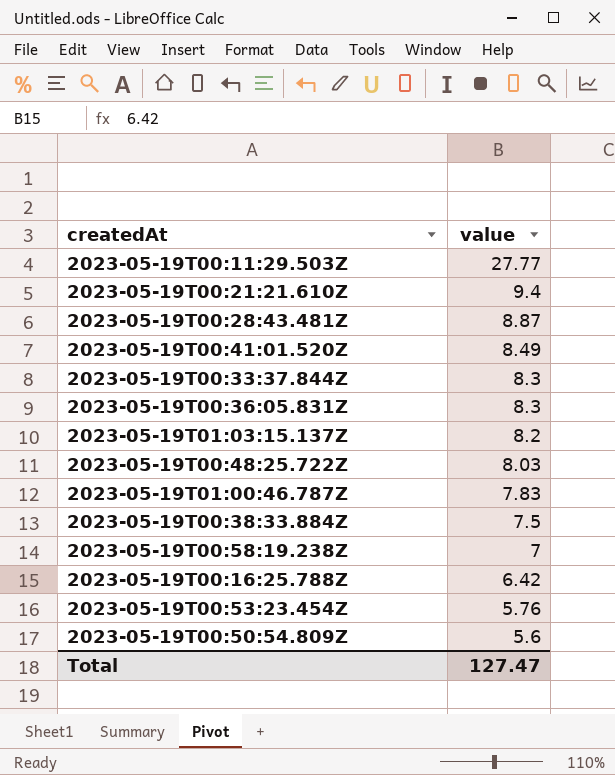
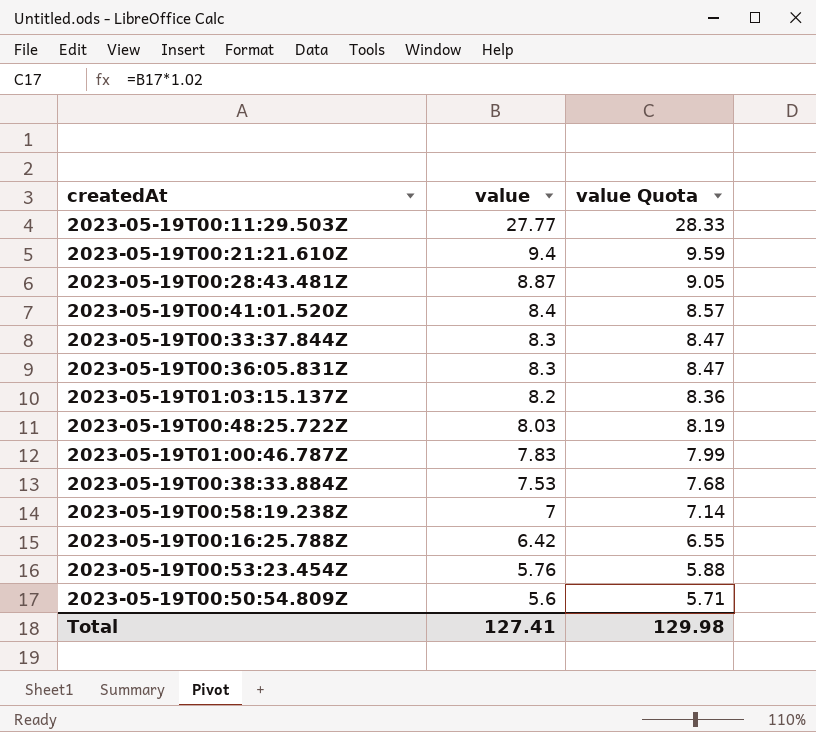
column value Quota | formula: none -> [value] * 1.02
2023-05-19T00:41:01.520Z | value: 8.49 -> 8.4
2023-05-19T00:38:33.884Z | value: 7.5 -> 7.53
Total | value: 127.47 -> 127.41

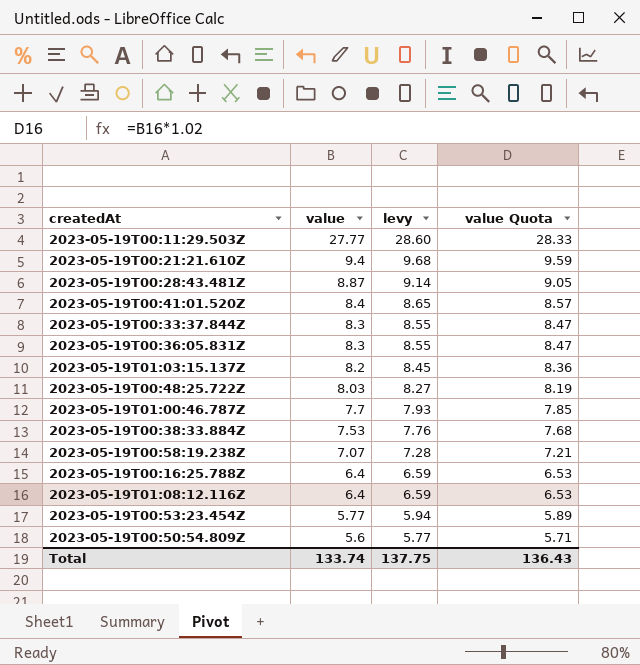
column levy | formula: none -> [value] * 1.03
2023-05-19T01:00:46.787Z | value: 7.83 -> 7.7
2023-05-19T01:00:46.787Z | value Quota: 7.99 -> 7.85
2023-05-19T00:58:19.238Z | value: 7 -> 7.07
2023-05-19T00:58:19.238Z | value Quota: 7.14 -> 7.21
2023-05-19T00:16:25.788Z | value: 6.42 -> 6.4
2023-05-19T00:16:25.788Z | value Quota: 6.55 -> 6.53
row 2023-05-19T01:08:12.116Z: none -> 6.4 | 6.59 | 6.53
2023-05-19T00:53:23.454Z | value: 5.76 -> 5.77
2023-05-19T00:53:23.454Z | value Quota: 5.88 -> 5.89
Total | value: 127.41 -> 133.74
Total | value Quota: 129.98 -> 136.43

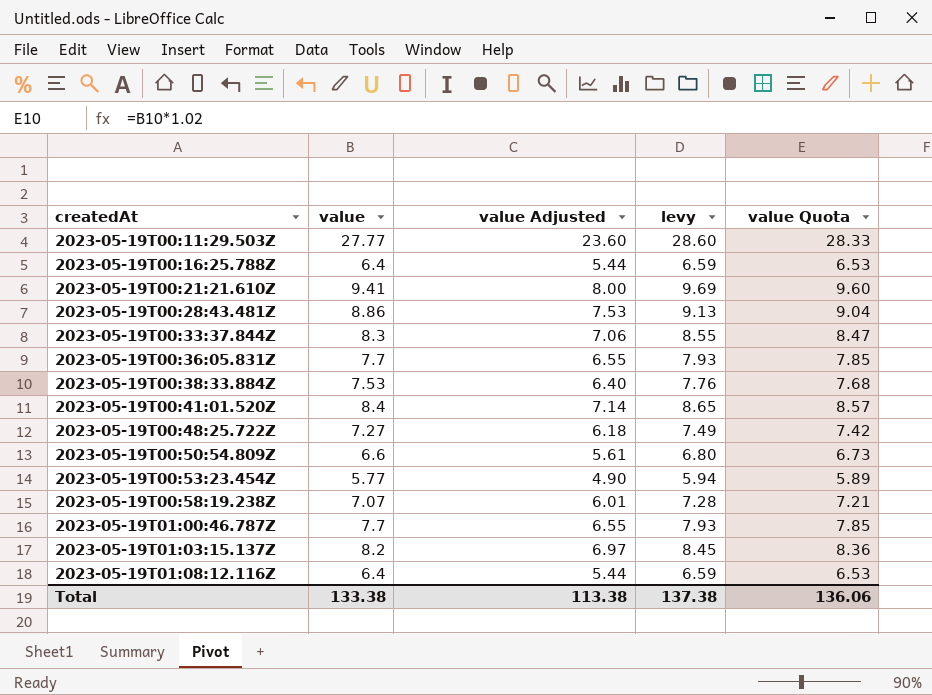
row order: value descending -> createdAt ascending
column value Adjusted | formula: none -> [value] * 0.85
2023-05-19T00:21:21.610Z | value: 9.4 -> 9.41
2023-05-19T00:21:21.610Z | levy: 9.68 -> 9.69
2023-05-19T00:21:21.610Z | value Quota: 9.59 -> 9.60
2023-05-19T00:28:43.481Z | value: 8.87 -> 8.86
2023-05-19T00:28:43.481Z | levy: 9.14 -> 9.13
2023-05-19T00:28:43.481Z | value Quota: 9.05 -> 9.04
2023-05-19T00:36:05.831Z | value: 8.3 -> 7.7
2023-05-19T00:36:05.831Z | levy: 8.55 -> 7.93
2023-05-19T00:36:05.831Z | value Quota: 8.47 -> 7.85
2023-05-19T00:48:25.722Z | value: 8.03 -> 7.27
2023-05-19T00:48:25.722Z | levy: 8.27 -> 7.49
2023-05-19T00:48:25.722Z | value Quota: 8.19 -> 7.42
2023-05-19T00:50:54.809Z | value: 5.6 -> 6.6
2023-05-19T00:50:54.809Z | levy: 5.77 -> 6.80
2023-05-19T00:50:54.809Z | value Quota: 5.71 -> 6.73
Total | value: 133.74 -> 133.38
Total | levy: 137.75 -> 137.38
Total | value Quota: 136.43 -> 136.06

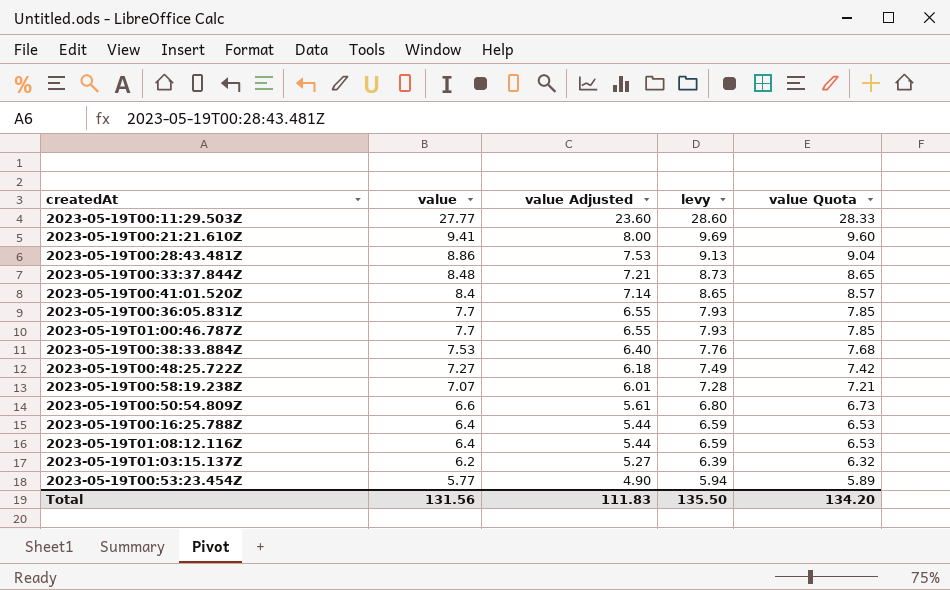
row order: createdAt ascending -> value descending
2023-05-19T00:33:37.844Z | value: 8.3 -> 8.48
2023-05-19T00:33:37.844Z | value Adjusted: 7.06 -> 7.21
2023-05-19T00:33:37.844Z | levy: 8.55 -> 8.73
2023-05-19T00:33:37.844Z | value Quota: 8.47 -> 8.65
2023-05-19T01:03:15.137Z | value: 8.2 -> 6.2
2023-05-19T01:03:15.137Z | value Adjusted: 6.97 -> 5.27
2023-05-19T01:03:15.137Z | levy: 8.45 -> 6.39
2023-05-19T01:03:15.137Z | value Quota: 8.36 -> 6.32
Total | value: 133.38 -> 131.56
Total | value Adjusted: 113.38 -> 111.83
Total | levy: 137.38 -> 135.50
Total | value Quota: 136.06 -> 134.20

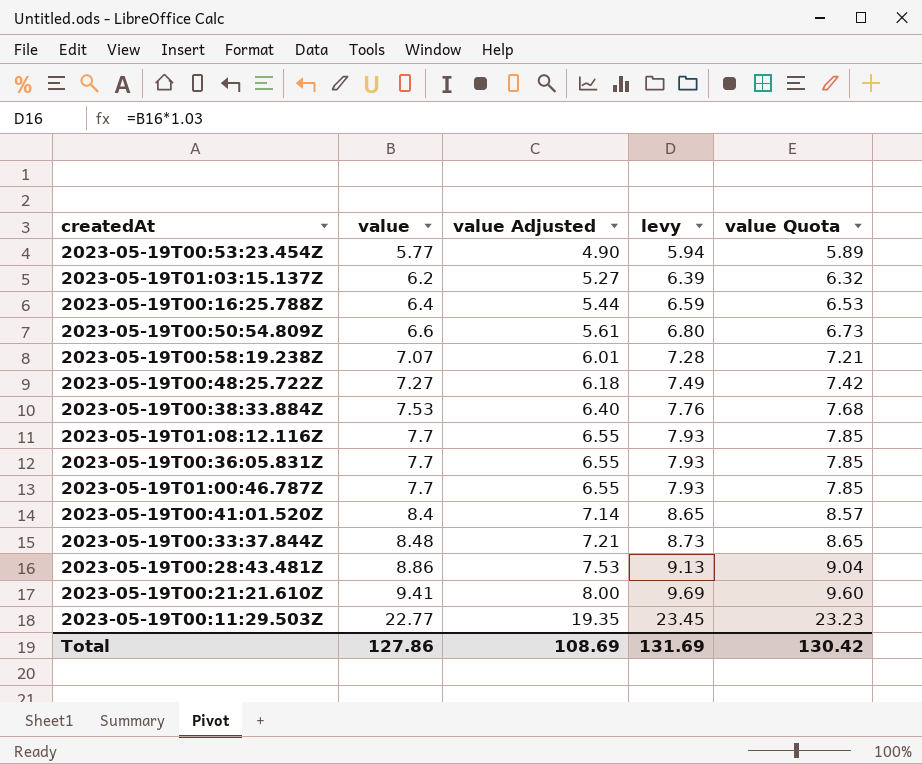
row order: value descending -> value ascending
2023-05-19T01:08:12.116Z | value: 6.4 -> 7.7
2023-05-19T01:08:12.116Z | value Adjusted: 5.44 -> 6.55
2023-05-19T01:08:12.116Z | levy: 6.59 -> 7.93
2023-05-19T01:08:12.116Z | value Quota: 6.53 -> 7.85
2023-05-19T00:11:29.503Z | value: 27.77 -> 22.77
2023-05-19T00:11:29.503Z | value Adjusted: 23.60 -> 19.35
2023-05-19T00:11:29.503Z | levy: 28.60 -> 23.45
2023-05-19T00:11:29.503Z | value Quota: 28.33 -> 23.23
Total | value: 131.56 -> 127.86
Total | value Adjusted: 111.83 -> 108.69
Total | levy: 135.50 -> 131.69
Total | value Quota: 134.20 -> 130.42

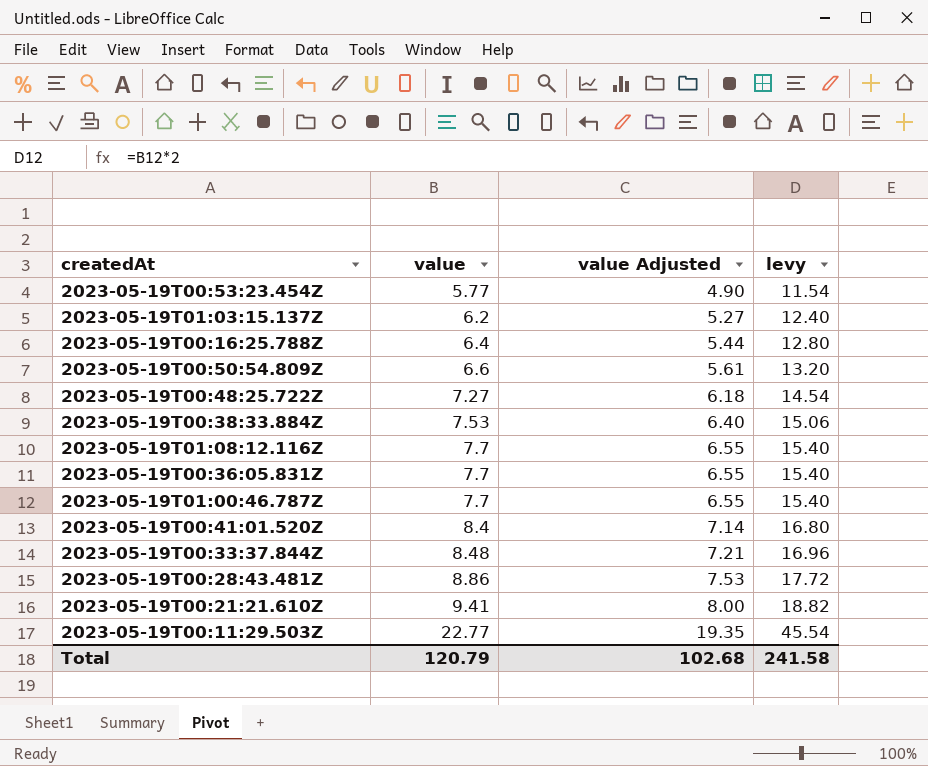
column value Quota | formula: [value] * 1.02 -> none
column levy | formula: [value] * 1.03 -> [value] * 2
row 2023-05-19T00:58:19.238Z: 7.07 | 6.01 | 7.28 | 7.21 -> none
Total | value: 127.86 -> 120.79
Total | value Adjusted: 108.69 -> 102.68
Total | levy: 131.69 -> 241.58

